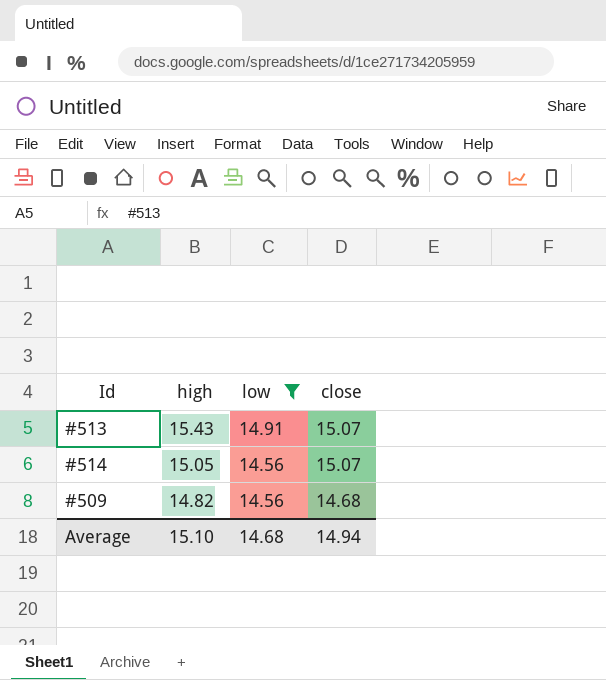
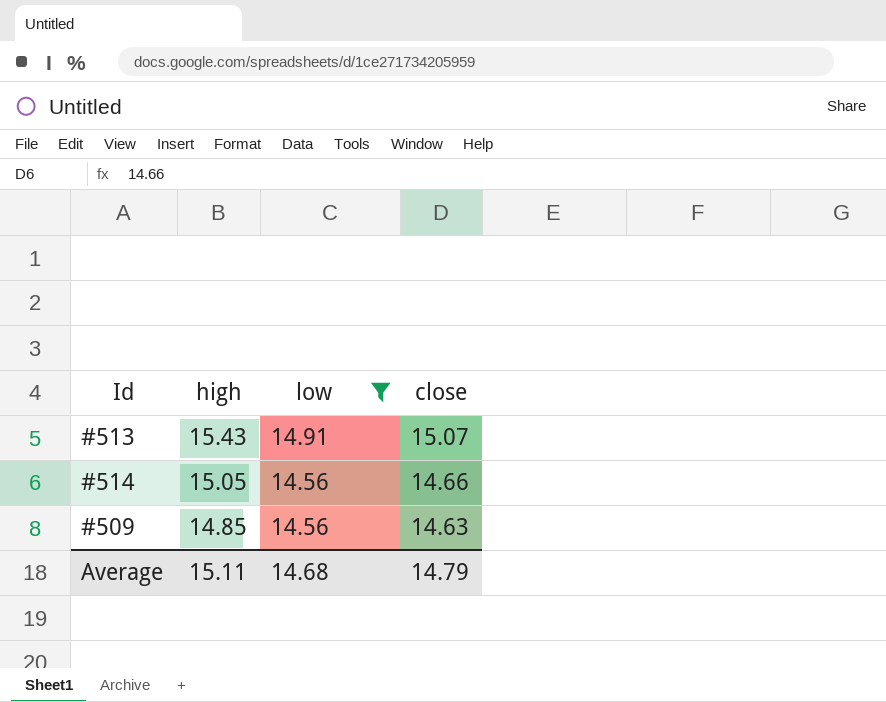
#514 | close: 15.07 -> 14.66
#509 | high: 14.82 -> 14.85
#509 | close: 14.68 -> 14.63
Average | high: 15.10 -> 15.11
Average | close: 14.94 -> 14.79

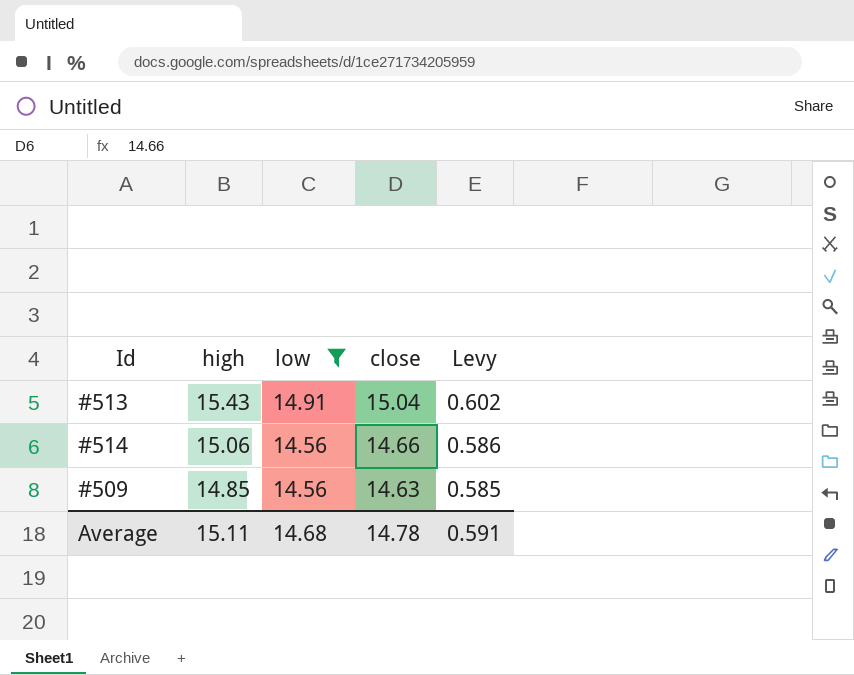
column Levy | formula: none -> [close] * 0.04
#513 | close: 15.07 -> 15.04
#514 | high: 15.05 -> 15.06
Average | close: 14.79 -> 14.78

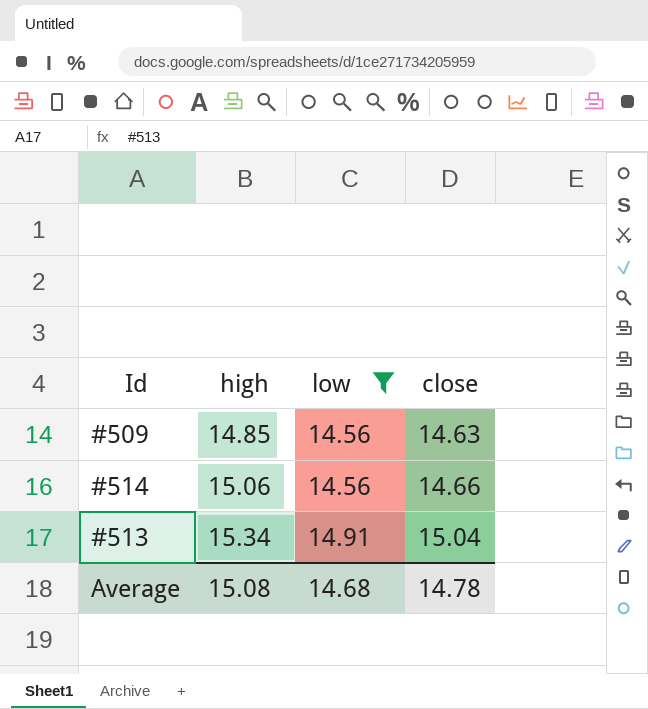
row order: high descending -> high ascending
column Levy | formula: [close] * 0.04 -> none
#513 | high: 15.43 -> 15.34
Average | high: 15.11 -> 15.08

